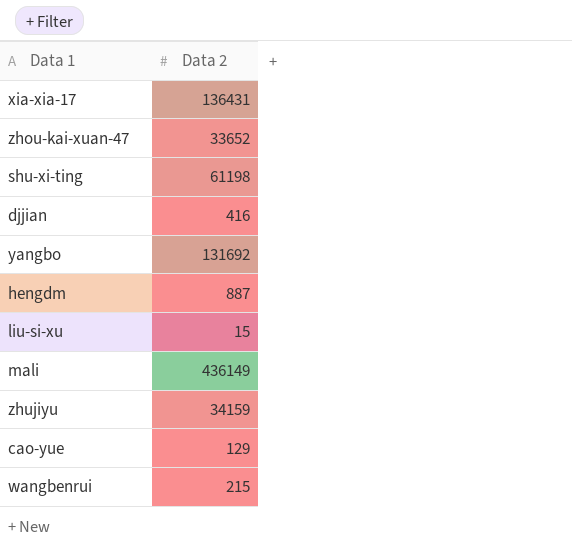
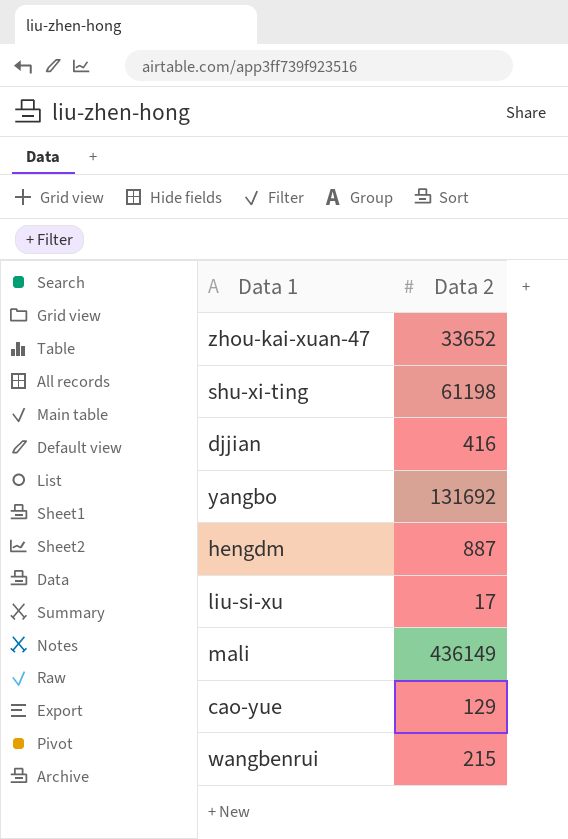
row xia-xia-17: 136431 -> none
row zhujiyu: 34159 -> none
liu-si-xu | Data 2: 15 -> 17

